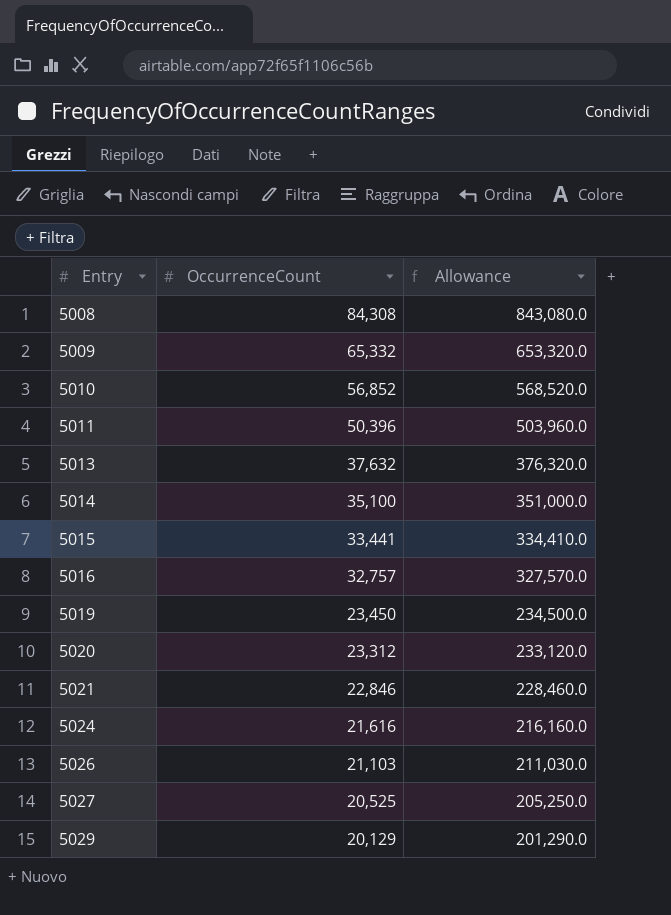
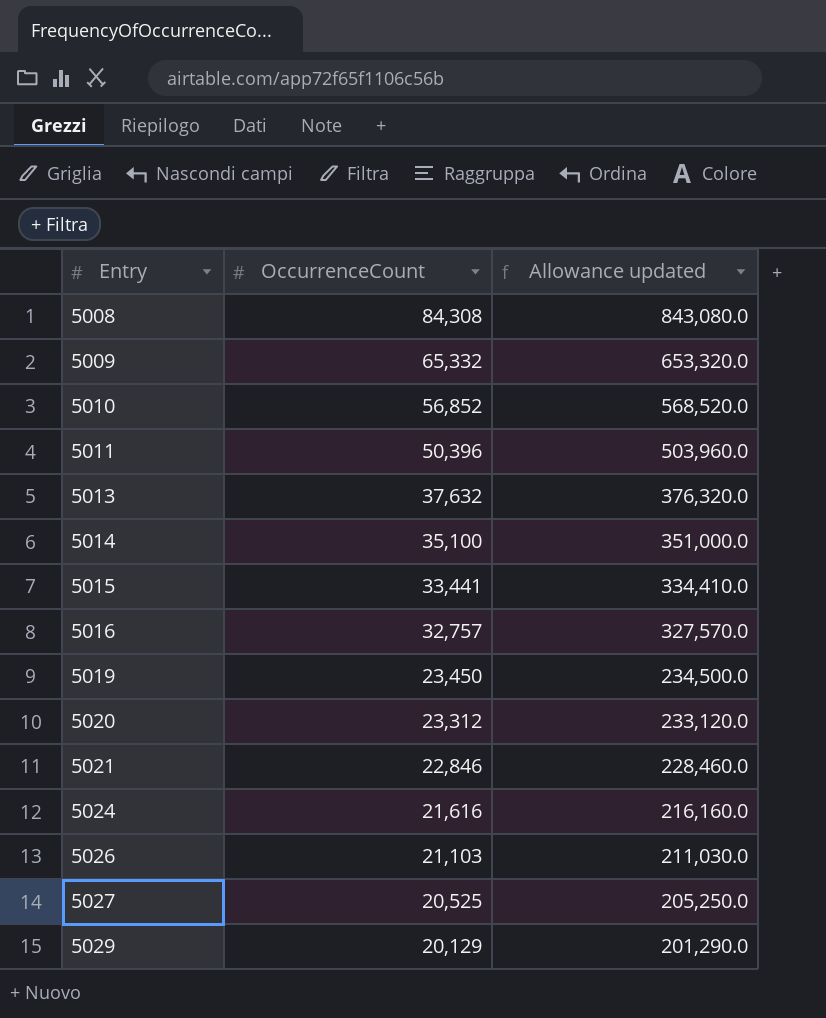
column name: Allowance -> Allowance updated

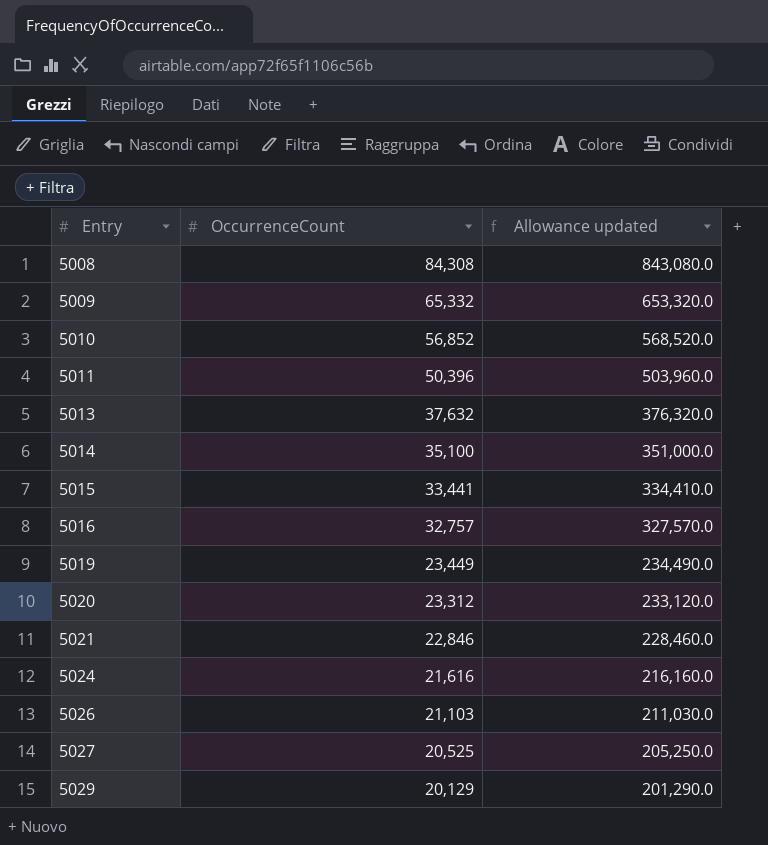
5019 | OccurrenceCount: 23,450 -> 23,449
5019 | Allowance updated: 234,500.0 -> 234,490.0

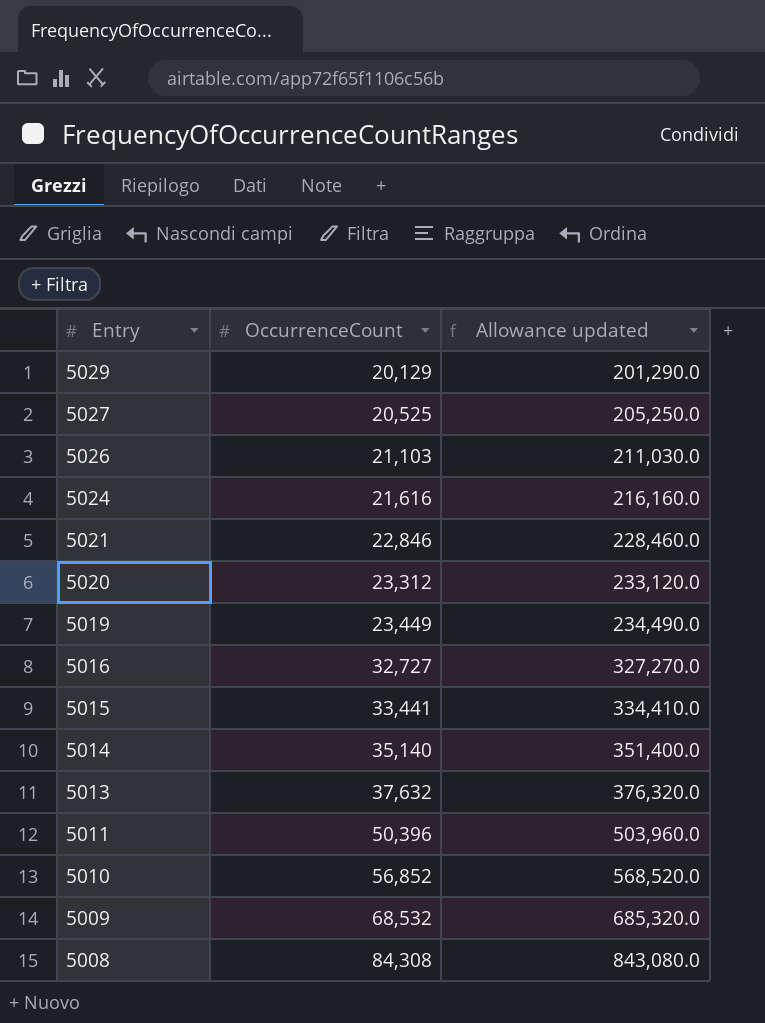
row order: Entry ascending -> Entry descending
5016 | OccurrenceCount: 32,757 -> 32,727
5016 | Allowance updated: 327,570.0 -> 327,270.0
5014 | OccurrenceCount: 35,100 -> 35,140
5014 | Allowance updated: 351,000.0 -> 351,400.0
5009 | OccurrenceCount: 65,332 -> 68,532
5009 | Allowance updated: 653,320.0 -> 685,320.0

